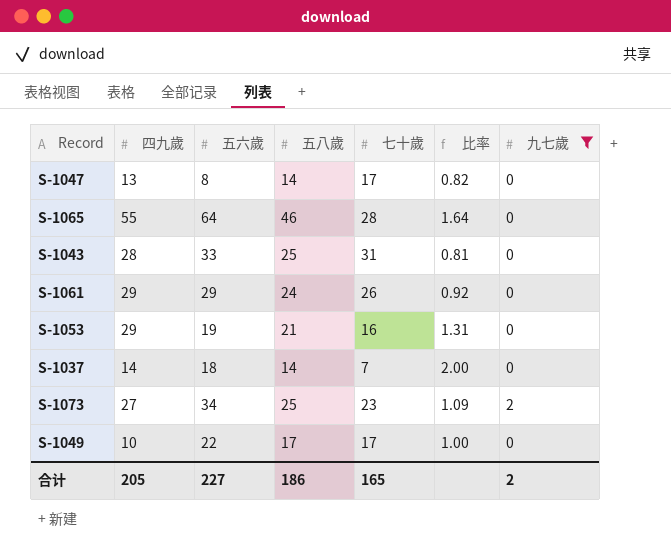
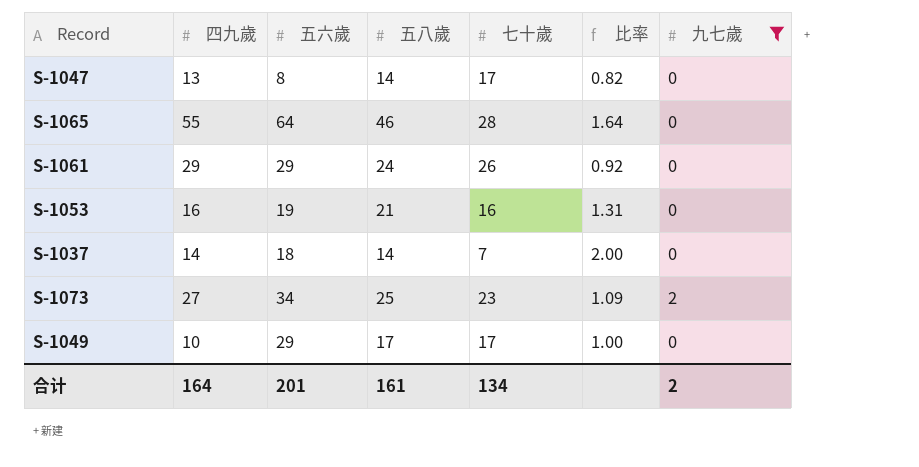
row S-1043: 28 | 33 | 25 | 31 | 0.81 | 0 -> none
S-1053 | 四九歲: 29 -> 16
S-1049 | 五六歲: 22 -> 29
合计 | 四九歲: 205 -> 164
合计 | 五六歲: 227 -> 201
合计 | 五八歲: 186 -> 161
合计 | 七十歲: 165 -> 134

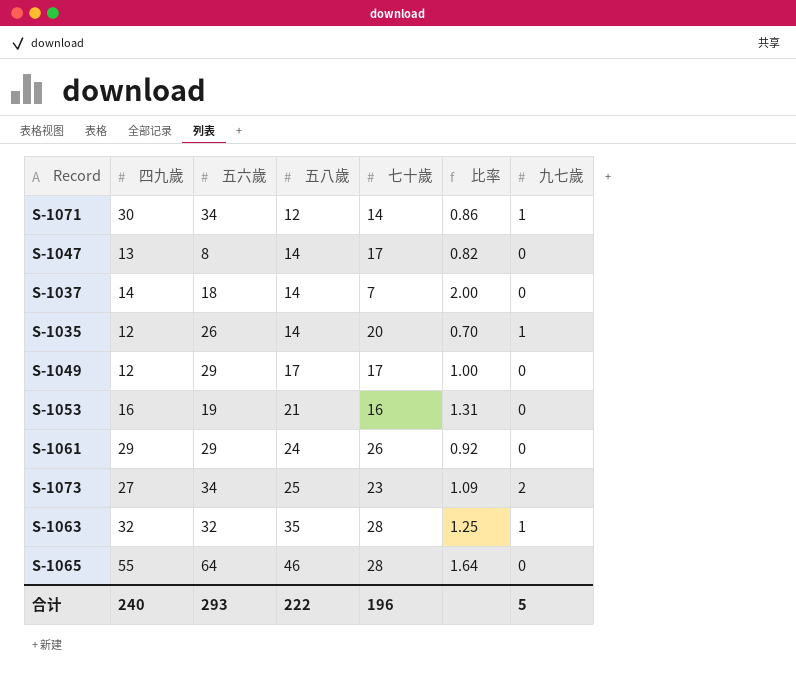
filter: 九七歲 != 1 -> none
row order: none -> 五八歲 ascending
S-1049 | 四九歲: 10 -> 12
合计 | 四九歲: 164 -> 240
合计 | 五六歲: 201 -> 293
合计 | 五八歲: 161 -> 222
合计 | 七十歲: 134 -> 196
合计 | 九七歲: 2 -> 5

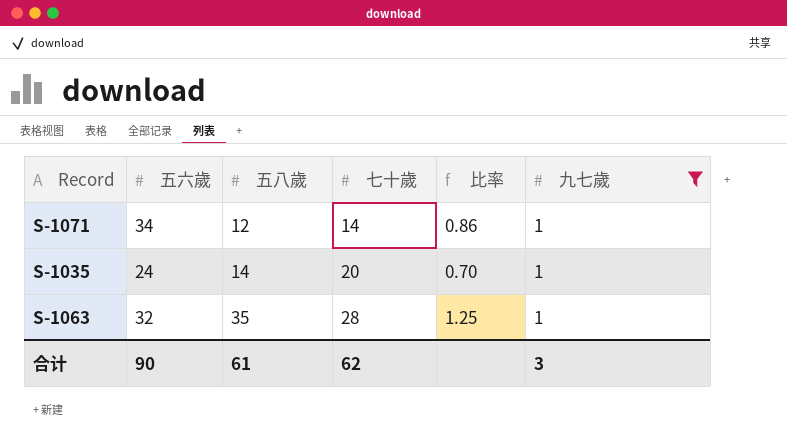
filter: none -> 九七歲 = 1
column 四九歲 | position: 2 -> none
S-1035 | 五六歲: 26 -> 24
合计 | 五六歲: 293 -> 90
合计 | 五八歲: 222 -> 61
合计 | 七十歲: 196 -> 62
合计 | 九七歲: 5 -> 3

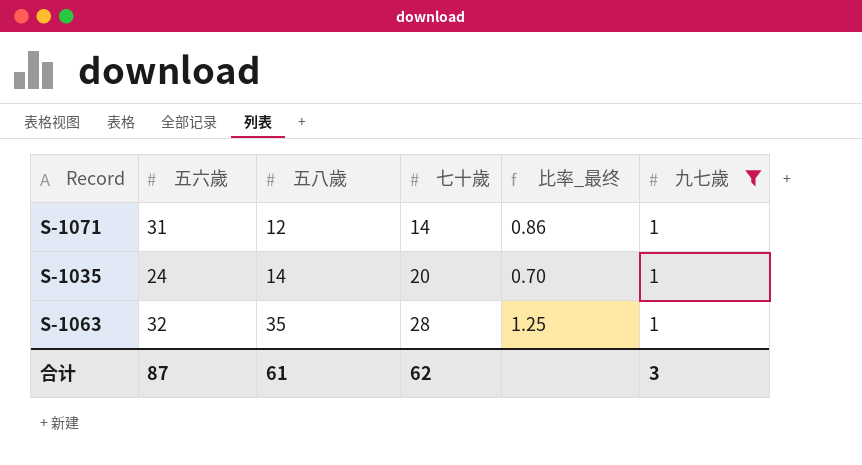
column name: 比率 -> 比率_最终
S-1071 | 五六歲: 34 -> 31
合计 | 五六歲: 90 -> 87

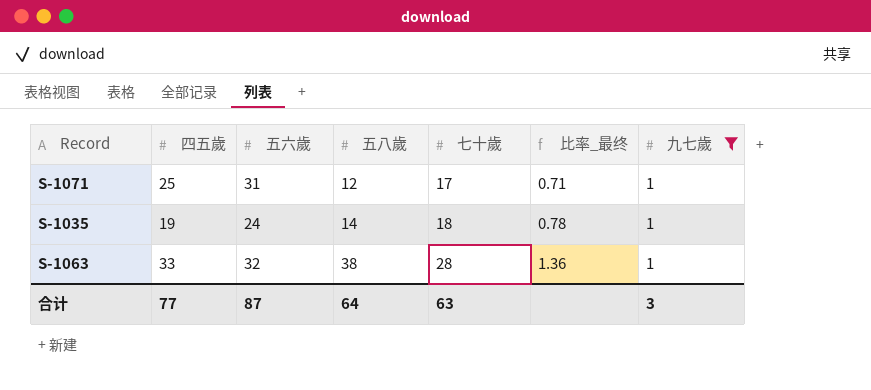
column 四五歲 | position: none -> 2
S-1071 | 七十歲: 14 -> 17
S-1071 | 比率_最终: 0.86 -> 0.71
S-1035 | 七十歲: 20 -> 18
S-1035 | 比率_最终: 0.70 -> 0.78
S-1063 | 五八歲: 35 -> 38
S-1063 | 比率_最终: 1.25 -> 1.36
合计 | 五八歲: 61 -> 64
合计 | 七十歲: 62 -> 63

